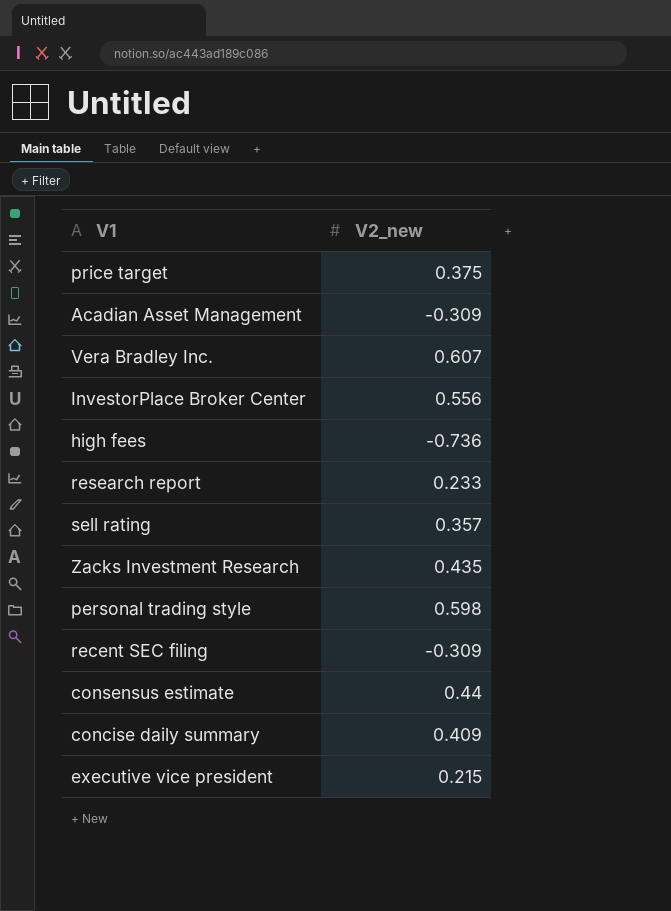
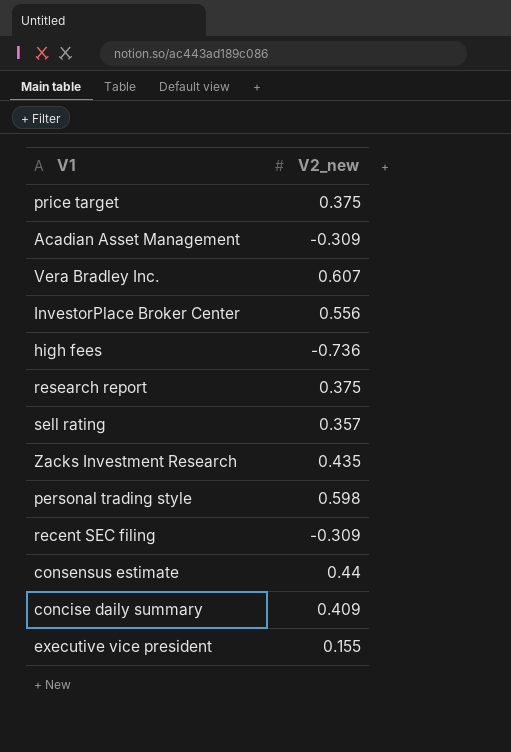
research report | V2_new: 0.233 -> 0.375
executive vice president | V2_new: 0.215 -> 0.155

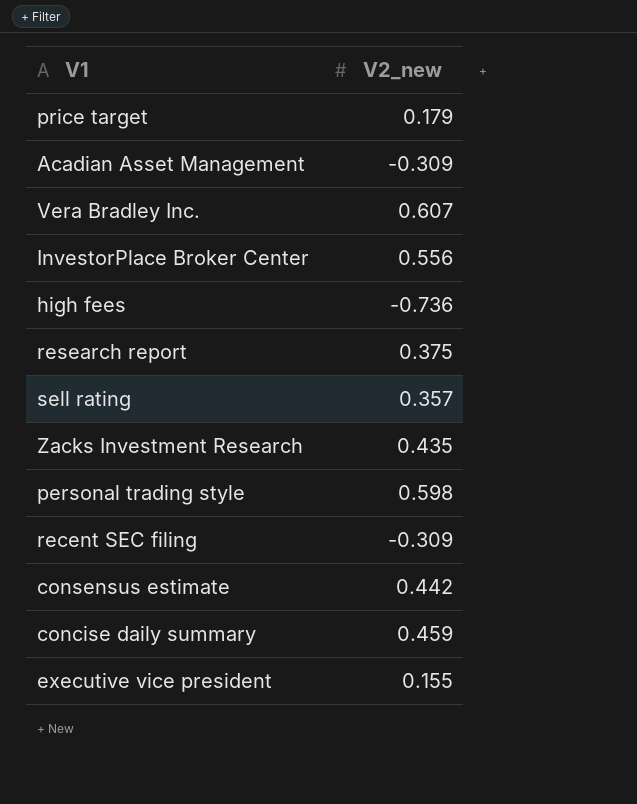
price target | V2_new: 0.375 -> 0.179
consensus estimate | V2_new: 0.44 -> 0.442
concise daily summary | V2_new: 0.409 -> 0.459

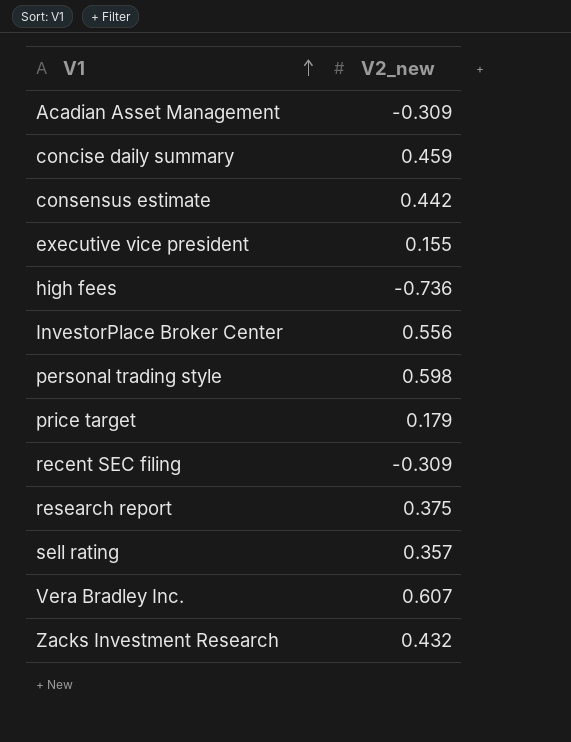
row order: none -> V1 ascending
Zacks Investment Research | V2_new: 0.435 -> 0.432

